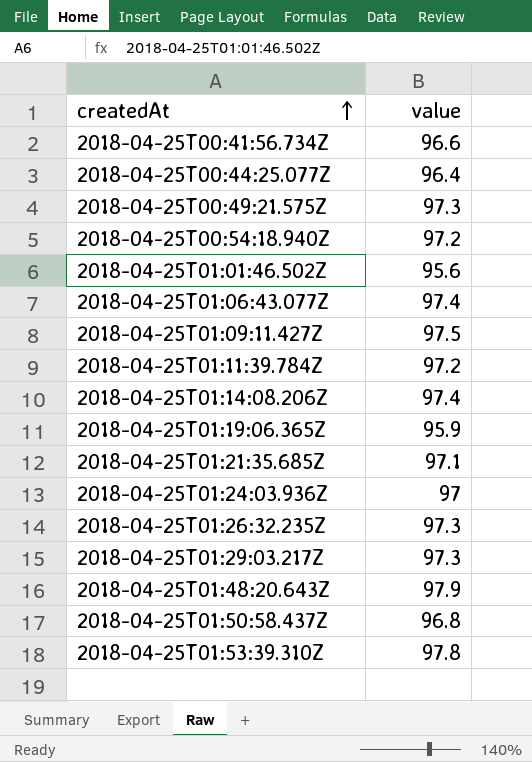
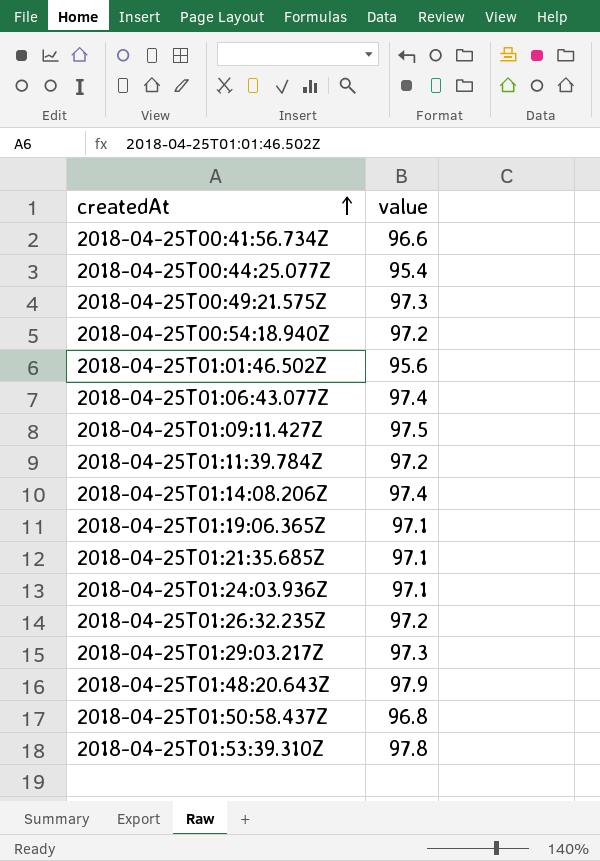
2018-04-25T00:44:25.077Z | value: 96.4 -> 95.4
2018-04-25T01:19:06.365Z | value: 95.9 -> 97.1
2018-04-25T01:24:03.936Z | value: 97 -> 97.1
2018-04-25T01:26:32.235Z | value: 97.3 -> 97.2

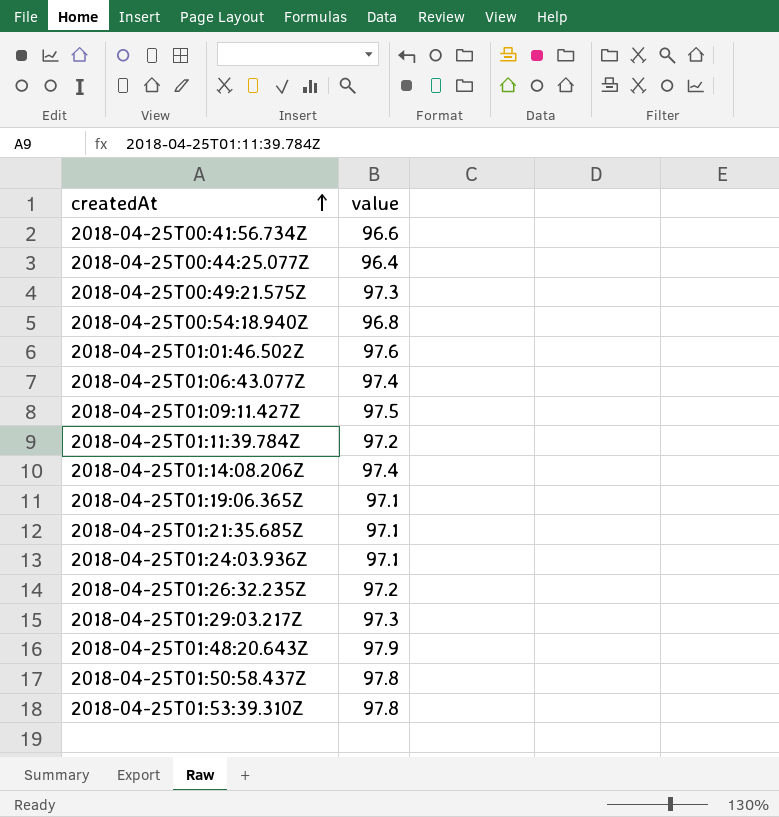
2018-04-25T00:44:25.077Z | value: 95.4 -> 96.4
2018-04-25T00:54:18.940Z | value: 97.2 -> 96.8
2018-04-25T01:01:46.502Z | value: 95.6 -> 97.6
2018-04-25T01:50:58.437Z | value: 96.8 -> 97.8

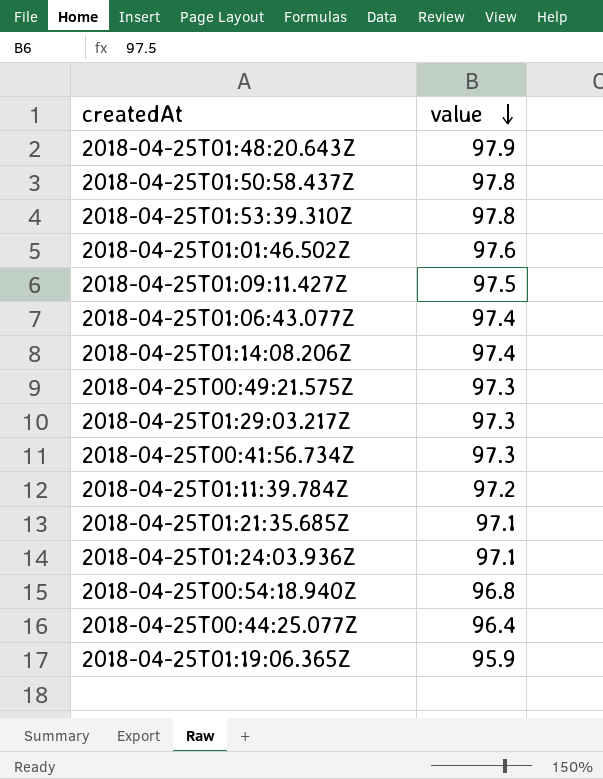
row order: createdAt ascending -> value descending
row 2018-04-25T01:26:32.235Z: 97.2 -> none
2018-04-25T00:41:56.734Z | value: 96.6 -> 97.3
2018-04-25T01:19:06.365Z | value: 97.1 -> 95.9

